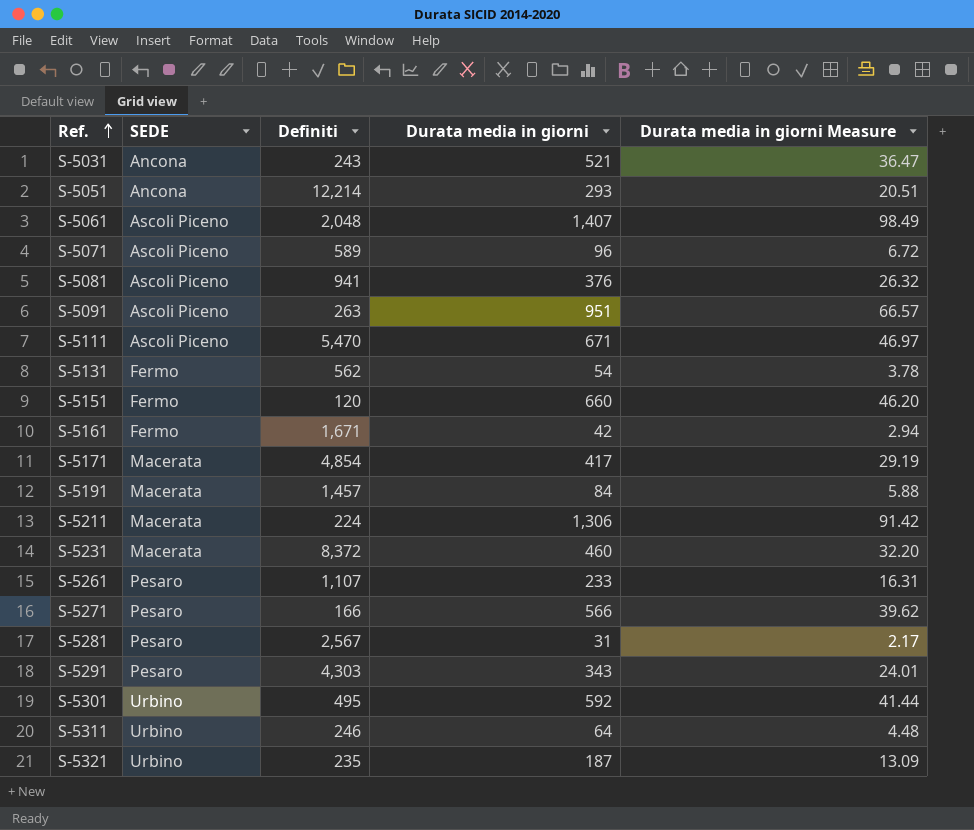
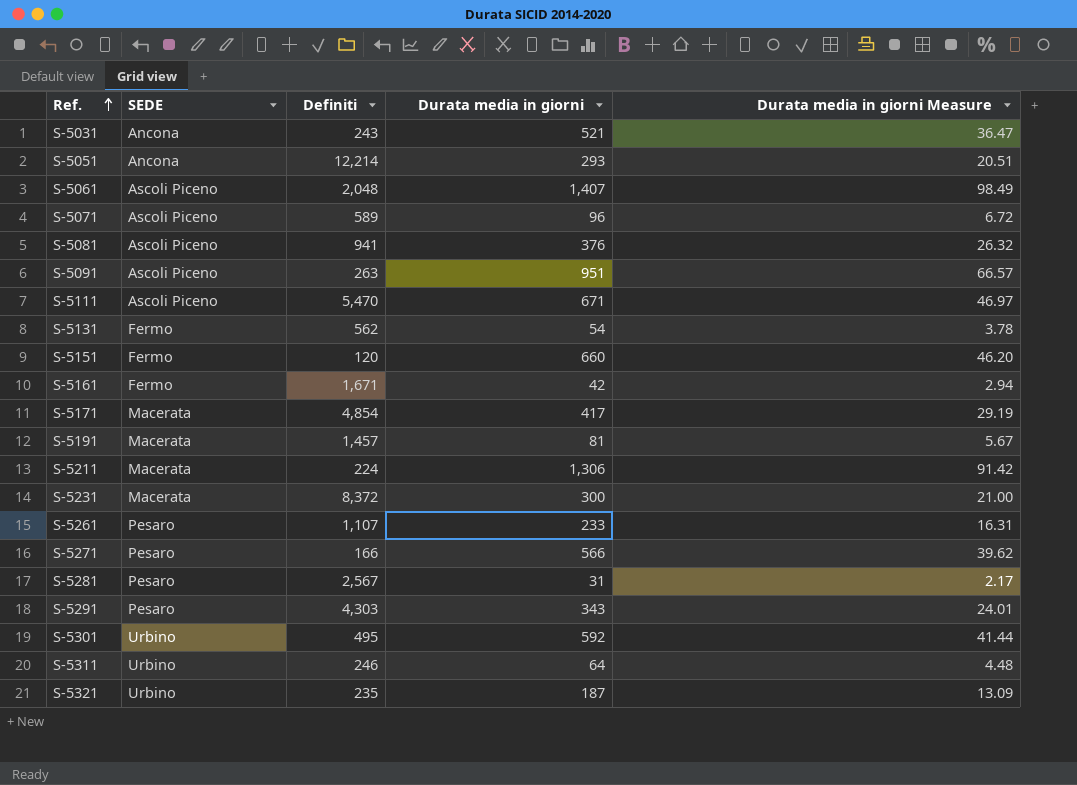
S-5191 | Durata media in giorni: 84 -> 81
S-5191 | Durata media in giorni Measure: 5.88 -> 5.67
S-5231 | Durata media in giorni: 460 -> 300
S-5231 | Durata media in giorni Measure: 32.20 -> 21.00

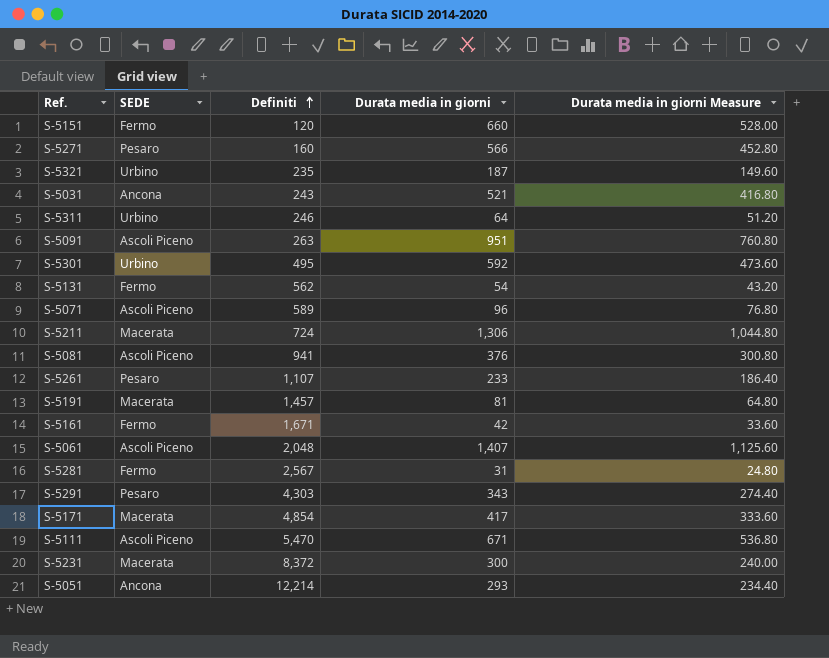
row order: Ref. ascending -> Definiti ascending
column Durata media in giorni Measure | formula: [Durata media in giorni] * 0.07 -> [Durata media in giorni] * 0.8
S-5271 | Definiti: 166 -> 160
S-5211 | Definiti: 224 -> 724
S-5281 | SEDE: Pesaro -> Fermo

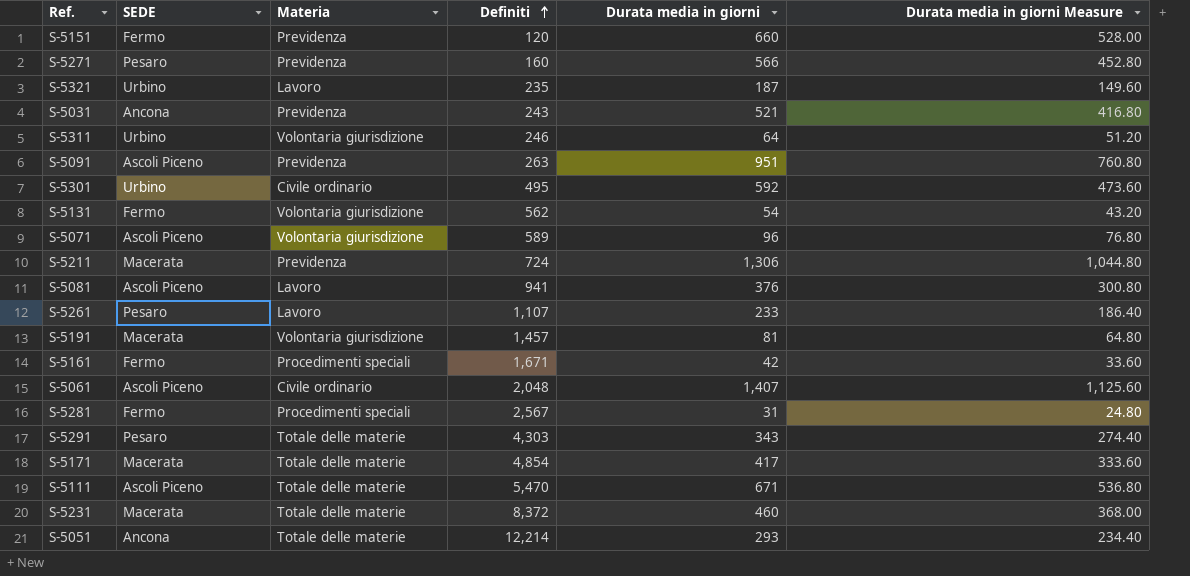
column Materia | position: none -> 3
S-5231 | Durata media in giorni: 300 -> 460
S-5231 | Durata media in giorni Measure: 240.00 -> 368.00

